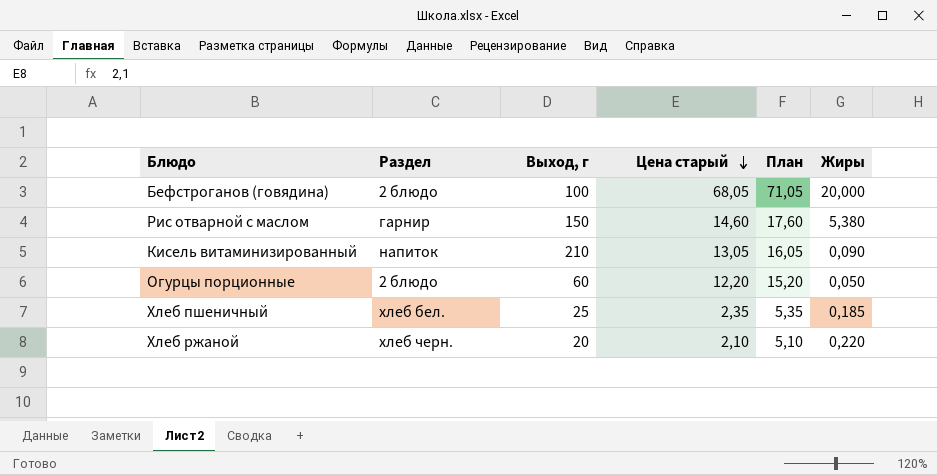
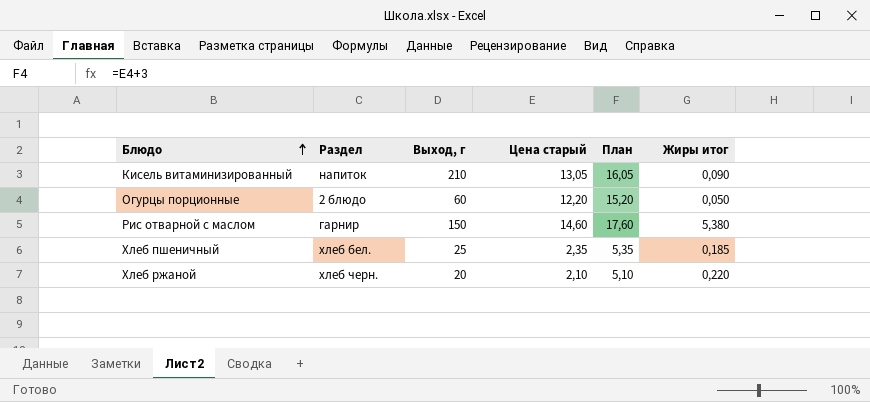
row order: Цена старый descending -> Блюдо ascending
column name: Жиры -> Жиры итог
row Бефстроганов (говядина): 2 блюдо | 100 | 68,05 | 71,05 | 20,000 -> none

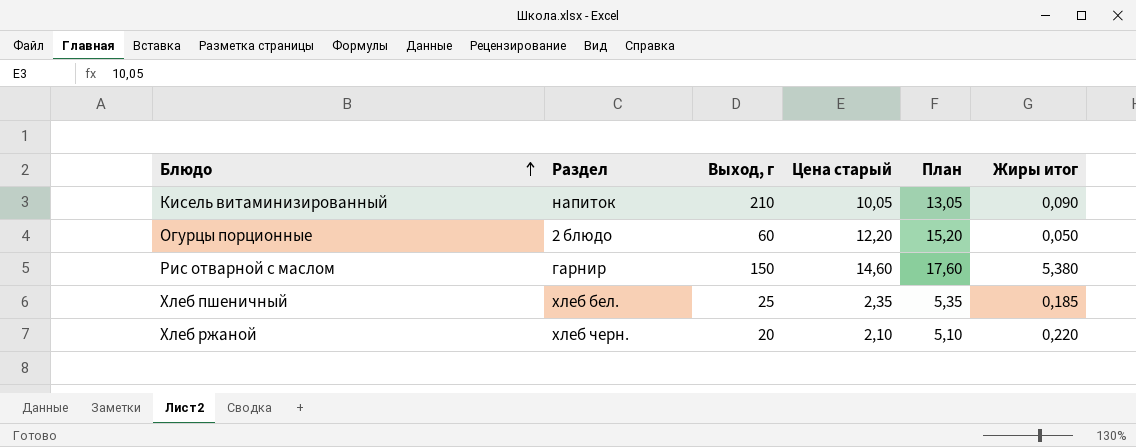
Кисель витаминизированный | Цена старый: 13,05 -> 10,05
Кисель витаминизированный | План: 16,05 -> 13,05

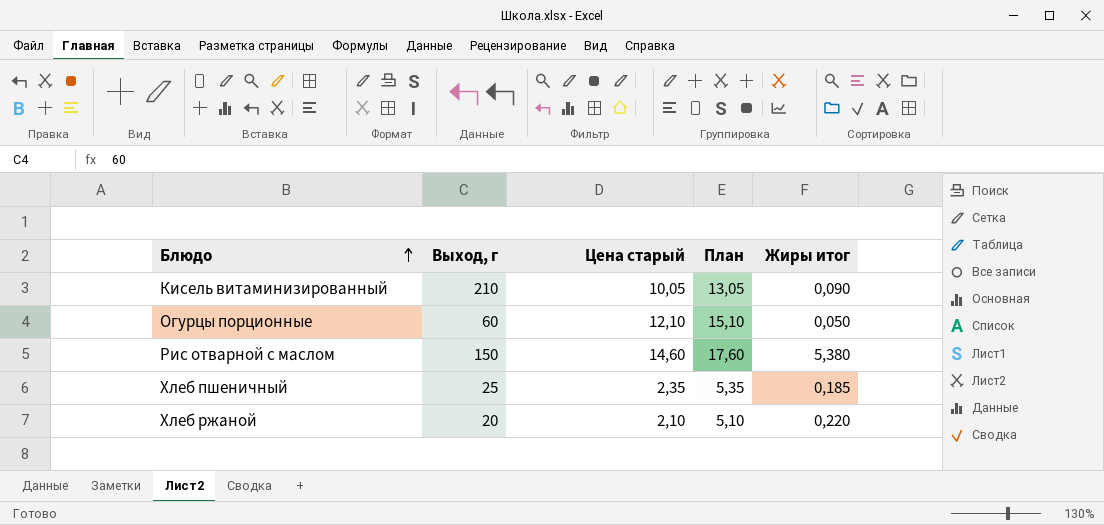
column Раздел | position: 2 -> none
Огурцы порционные | Цена старый: 12,20 -> 12,10
Огурцы порционные | План: 15,20 -> 15,10

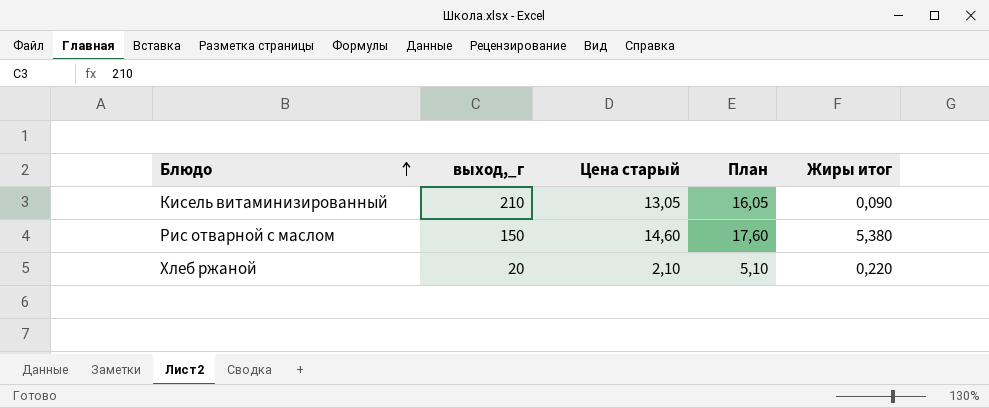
column name: Выход, г -> выход,_г
row Огурцы порционные: 60 | 12,10 | 15,10 | 0,050 -> none
row Хлеб пшеничный: 25 | 2,35 | 5,35 | 0,185 -> none
Кисель витаминизированный | Цена старый: 10,05 -> 13,05
Кисель витаминизированный | План: 13,05 -> 16,05

